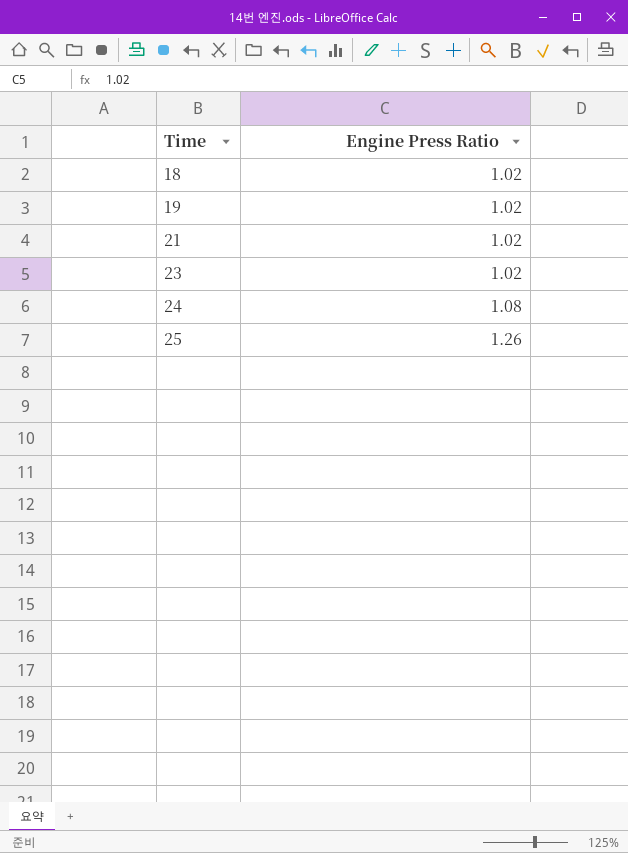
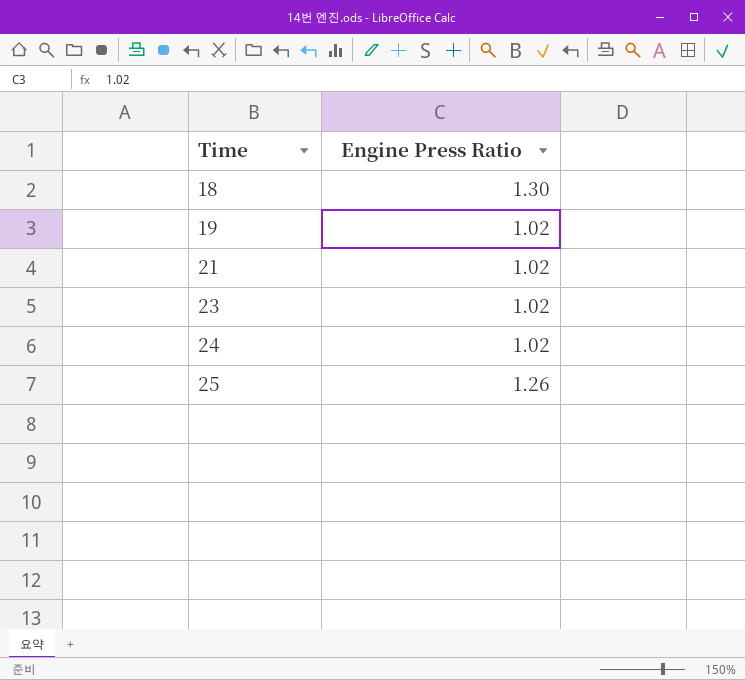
18 | Engine Press Ratio: 1.02 -> 1.30
24 | Engine Press Ratio: 1.08 -> 1.02

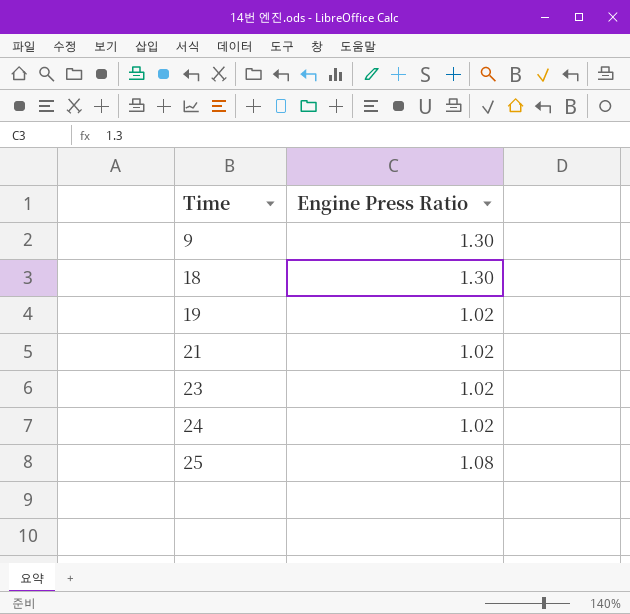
row 9: none -> 1.30
25 | Engine Press Ratio: 1.26 -> 1.08

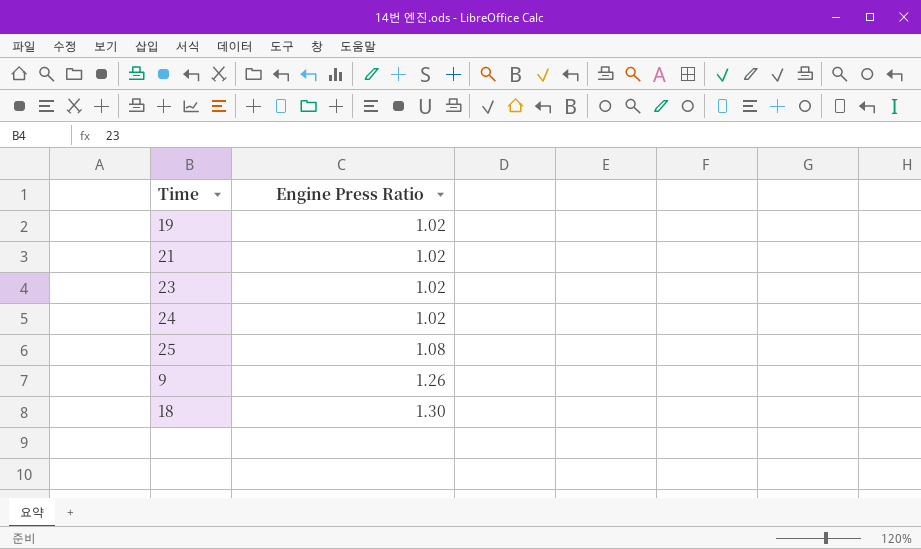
row order: Time ascending -> Engine Press Ratio ascending
9 | Engine Press Ratio: 1.30 -> 1.26

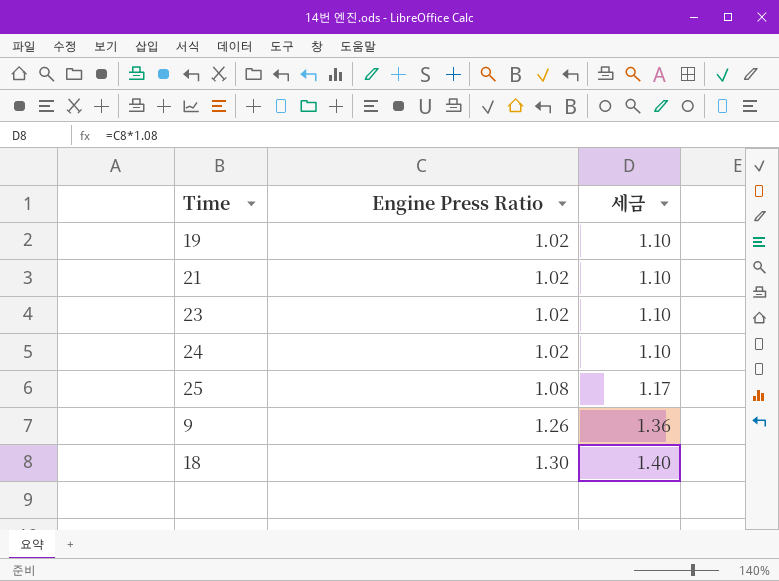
column 세금 | formula: none -> [Engine Press Ratio] * 1.08

